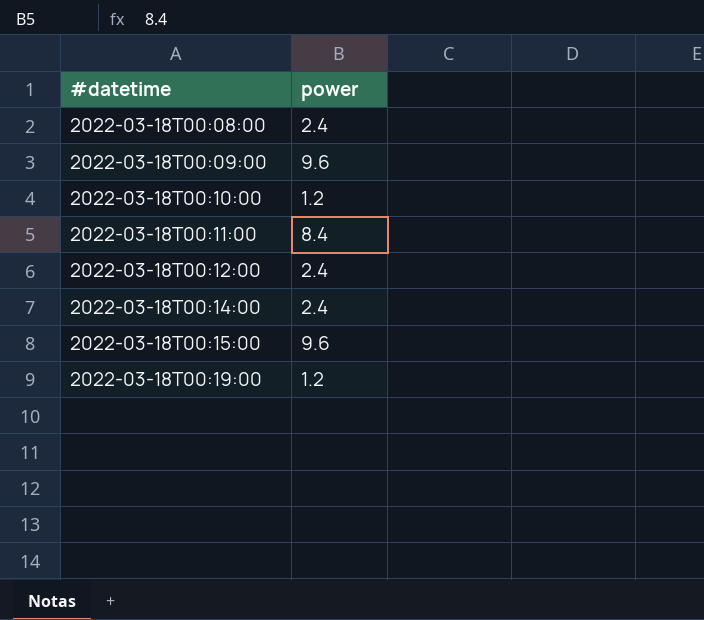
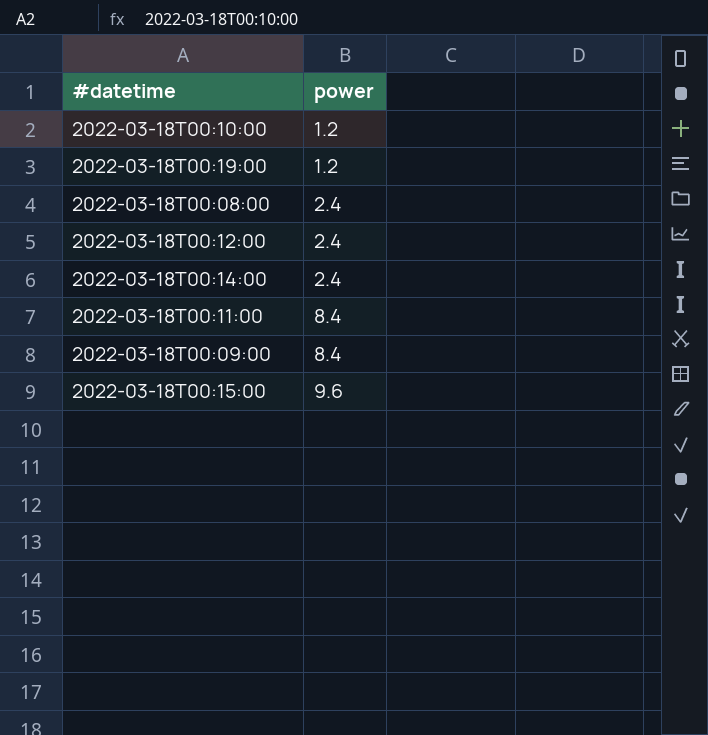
row order: #datetime ascending -> power ascending
2022-03-18T00:09:00 | power: 9.6 -> 8.4

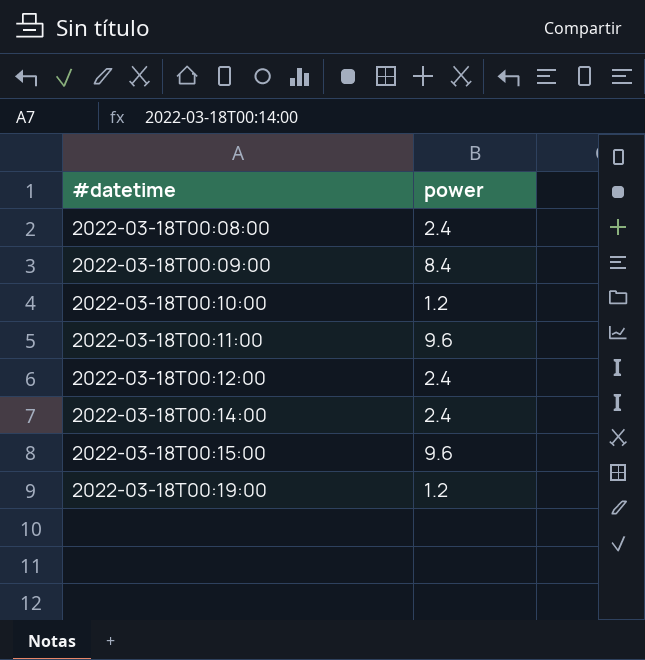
row order: power ascending -> #datetime ascending
2022-03-18T00:11:00 | power: 8.4 -> 9.6

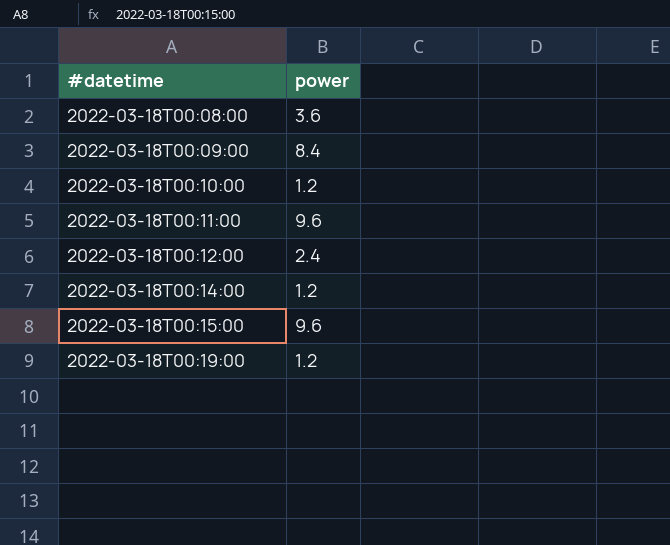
2022-03-18T00:08:00 | power: 2.4 -> 3.6
2022-03-18T00:14:00 | power: 2.4 -> 1.2

